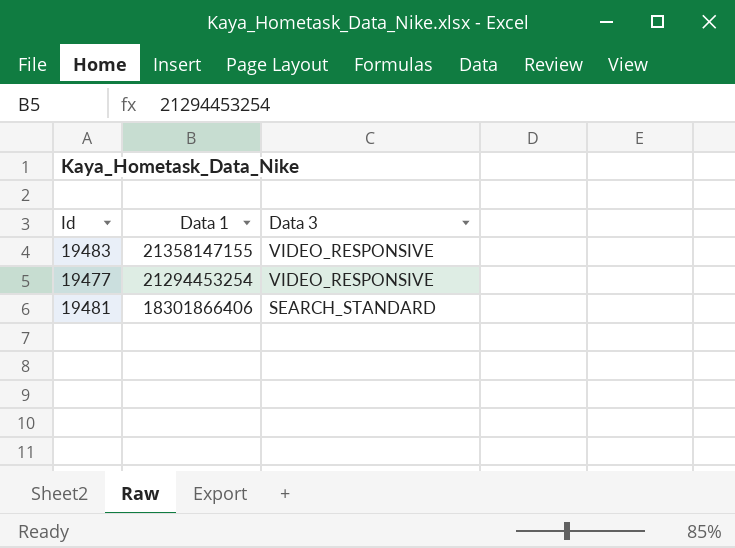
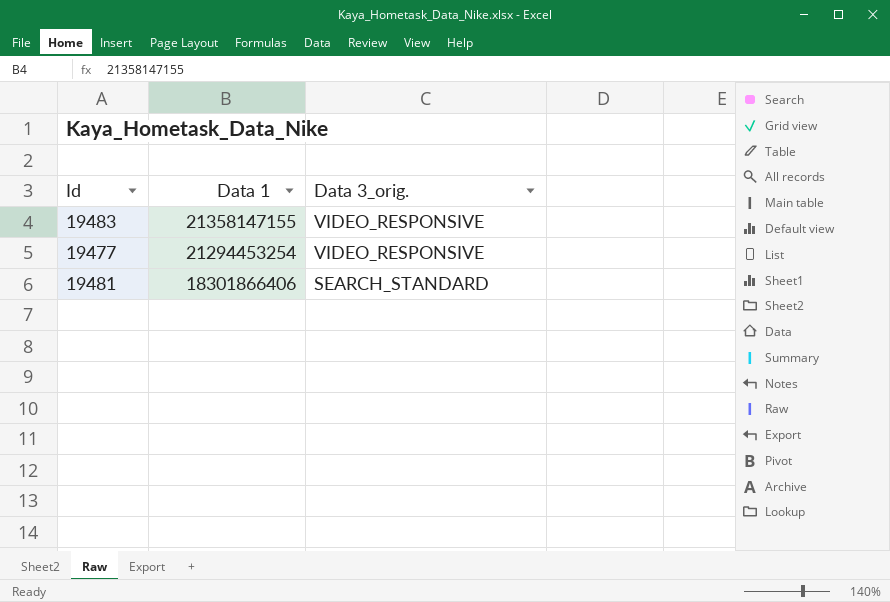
column name: Data 3 -> Data 3_orig.

